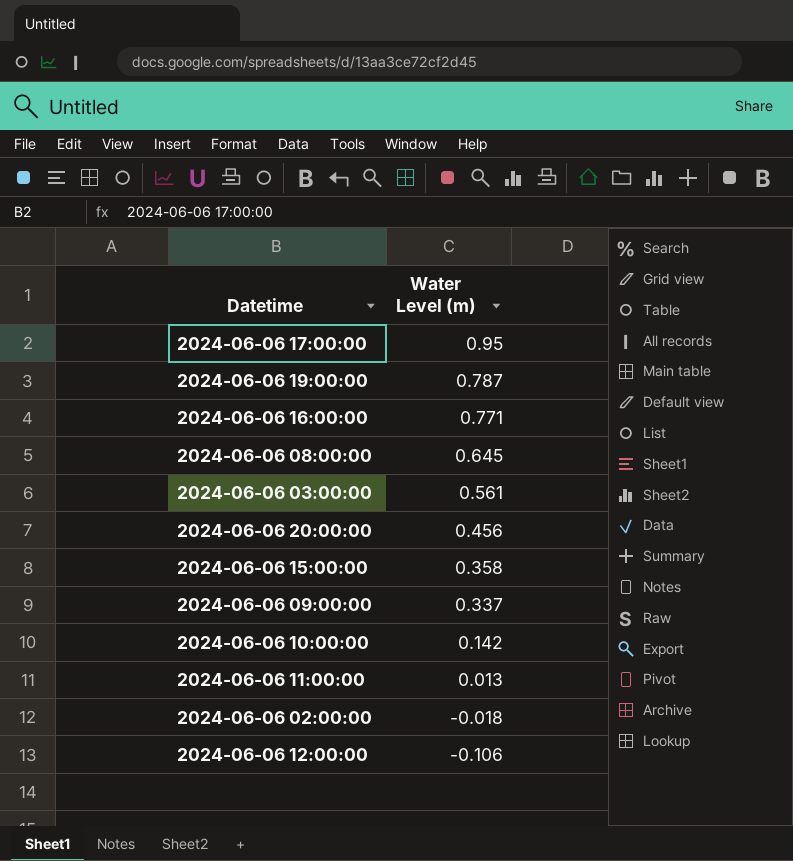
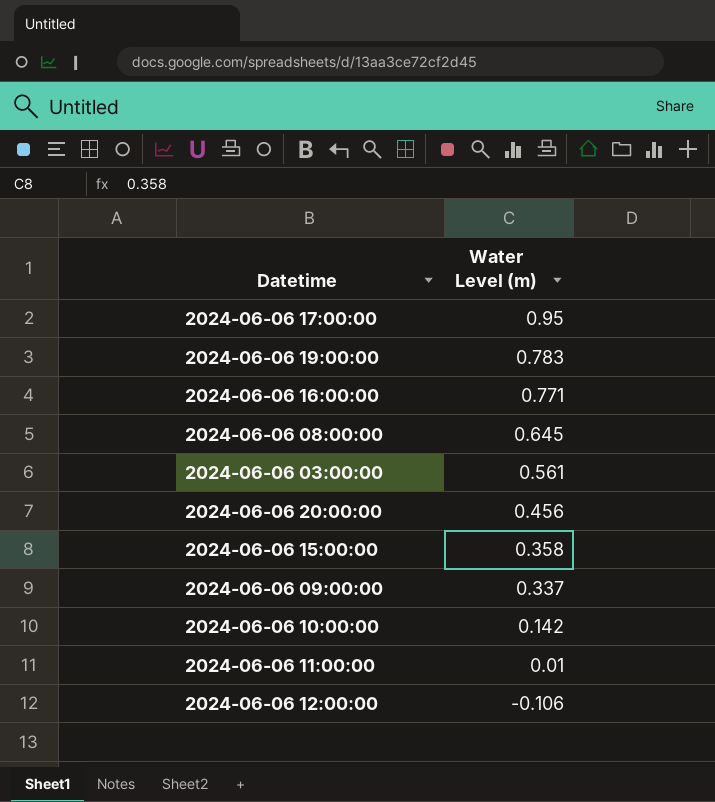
row 2024-06-06 02:00:00: -0.018 -> none
2024-06-06 19:00:00 | Water Level (m): 0.787 -> 0.783
2024-06-06 11:00:00 | Water Level (m): 0.013 -> 0.01

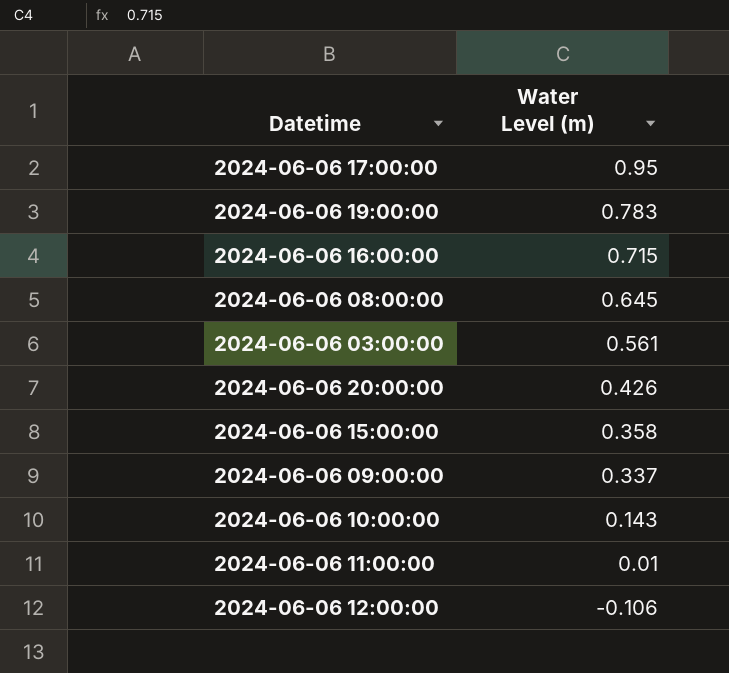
2024-06-06 16:00:00 | Water Level (m): 0.771 -> 0.715
2024-06-06 20:00:00 | Water Level (m): 0.456 -> 0.426
2024-06-06 10:00:00 | Water Level (m): 0.142 -> 0.143

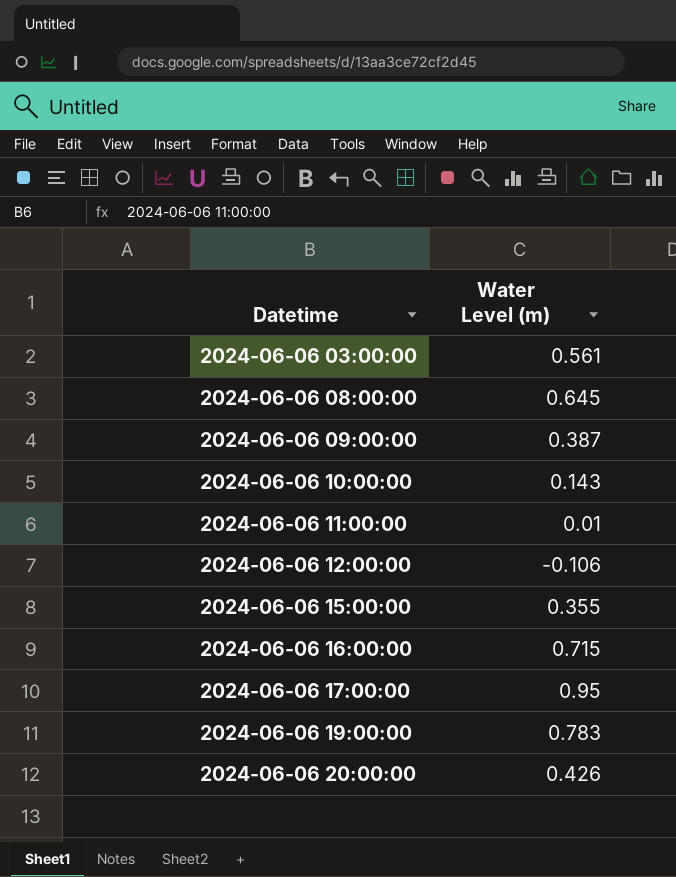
row order: Water Level (m) descending -> Datetime ascending
2024-06-06 09:00:00 | Water Level (m): 0.337 -> 0.387
2024-06-06 15:00:00 | Water Level (m): 0.358 -> 0.355

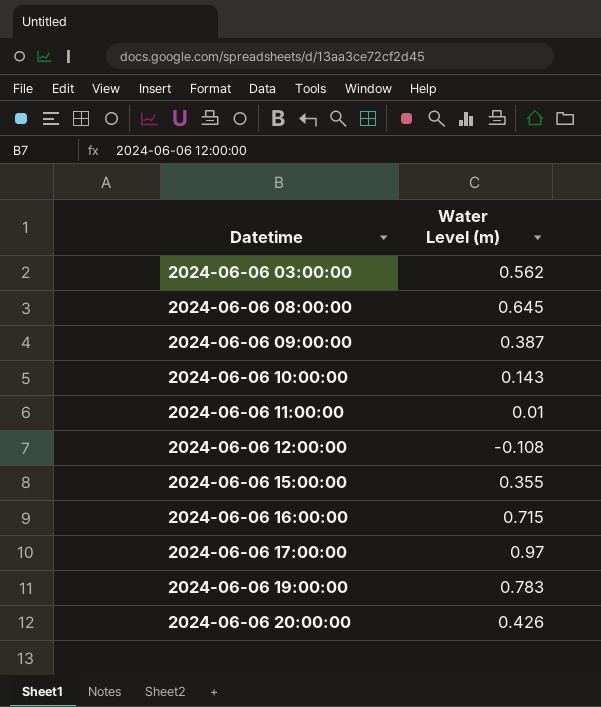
2024-06-06 03:00:00 | Water Level (m): 0.561 -> 0.562
2024-06-06 12:00:00 | Water Level (m): -0.106 -> -0.108
2024-06-06 17:00:00 | Water Level (m): 0.95 -> 0.97

